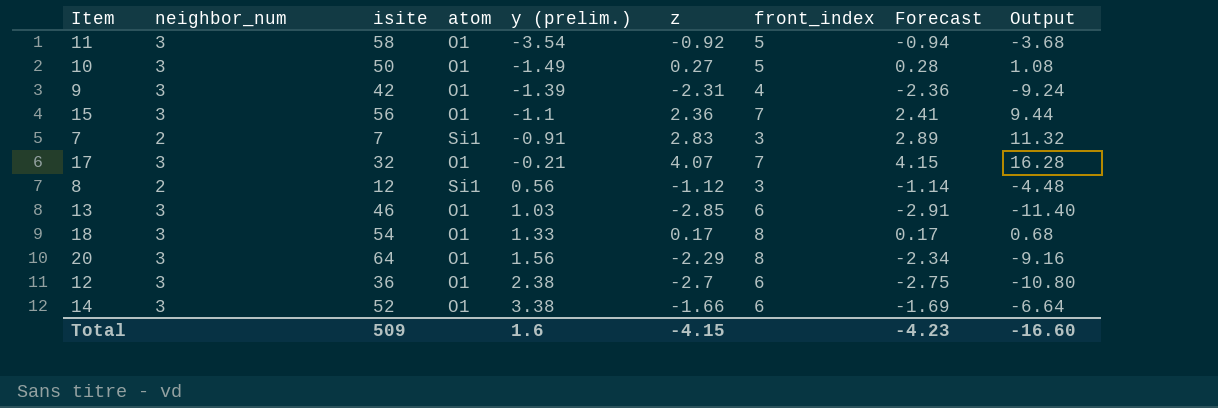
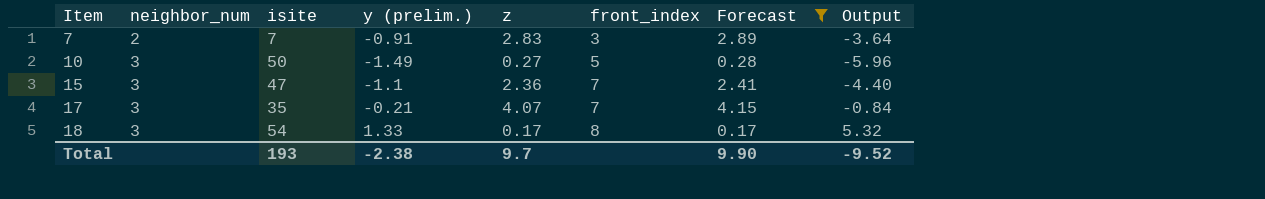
filter: none -> Forecast >= 0.17
row order: y (prelim.) ascending -> Item ascending
column atom | position: 4 -> none
column Output | formula: [z] * 4 -> [y (prelim.)] * 4
15 | isite: 56 -> 47
17 | isite: 32 -> 35
Total | isite: 509 -> 193
Total | y (prelim.): 1.6 -> -2.38
Total | z: -4.15 -> 9.7
Total | Forecast: -4.23 -> 9.90
Total | Output: -16.60 -> -9.52

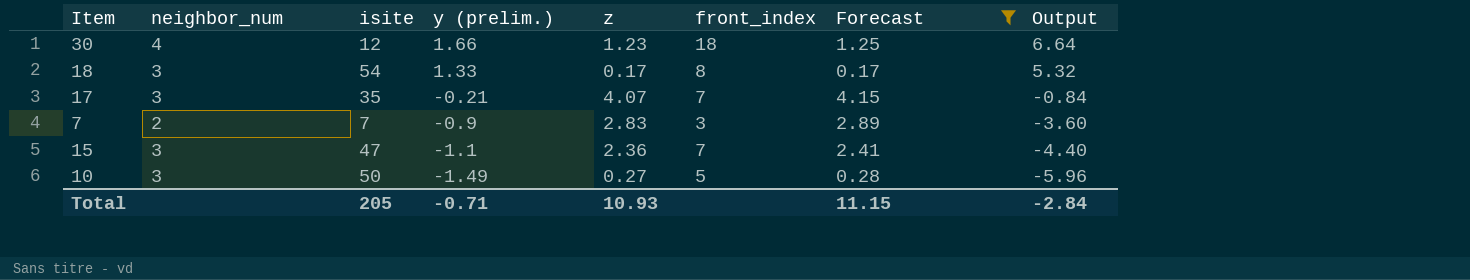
row order: Item ascending -> y (prelim.) descending
row 30: none -> 4 | 12 | 1.66 | 1.23 | 18 | 1.25 | 6.64
7 | y (prelim.): -0.91 -> -0.9
7 | Output: -3.64 -> -3.60
Total | isite: 193 -> 205
Total | y (prelim.): -2.38 -> -0.71
Total | z: 9.7 -> 10.93
Total | Forecast: 9.90 -> 11.15
Total | Output: -9.52 -> -2.84

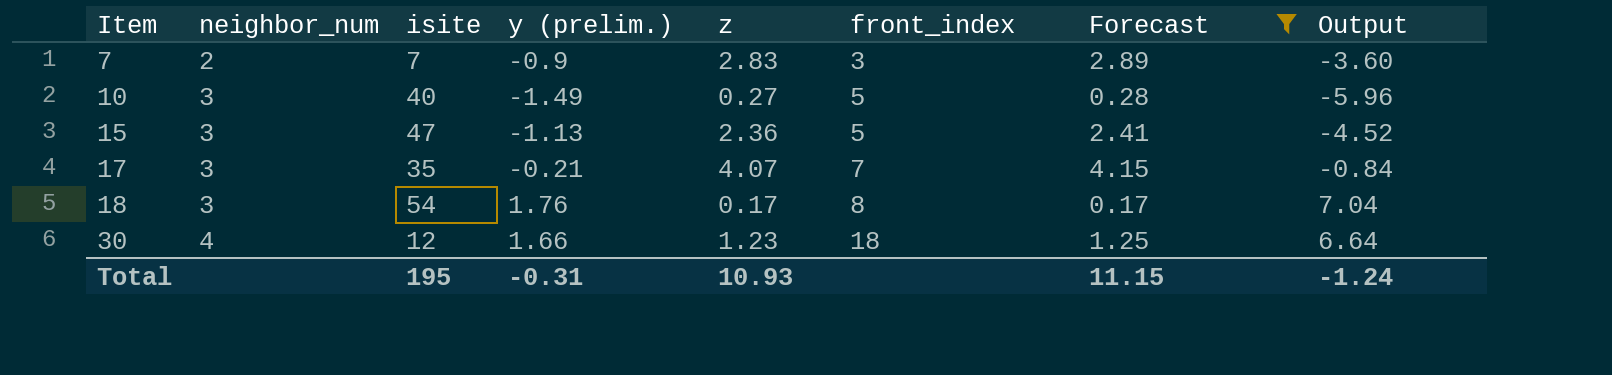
row order: y (prelim.) descending -> Item ascending
10 | isite: 50 -> 40
15 | y (prelim.): -1.1 -> -1.13
15 | front_index: 7 -> 5
15 | Output: -4.40 -> -4.52
18 | y (prelim.): 1.33 -> 1.76
18 | Output: 5.32 -> 7.04
Total | isite: 205 -> 195
Total | y (prelim.): -0.71 -> -0.31
Total | Output: -2.84 -> -1.24

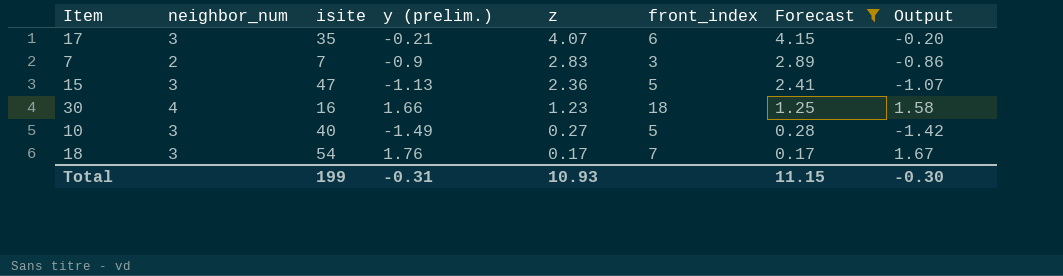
row order: Item ascending -> z descending
column Output | formula: [y (prelim.)] * 4 -> [y (prelim.)] * 0.95
17 | front_index: 7 -> 6
30 | isite: 12 -> 16
18 | front_index: 8 -> 7
Total | isite: 195 -> 199
Total | Output: -1.24 -> -0.30

